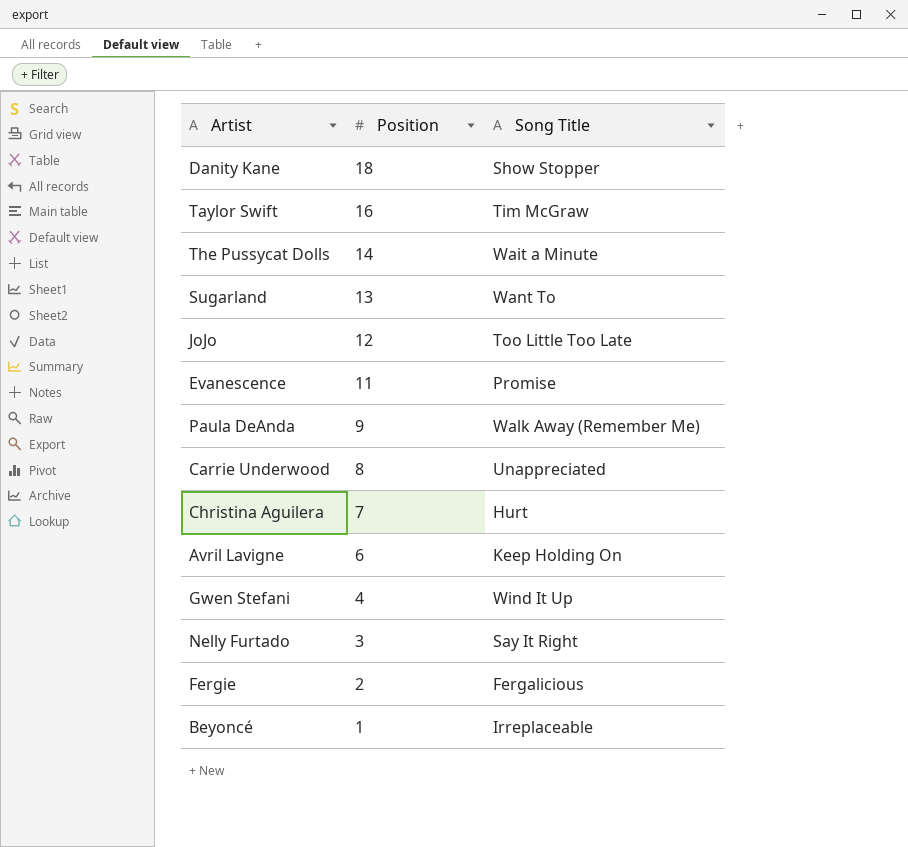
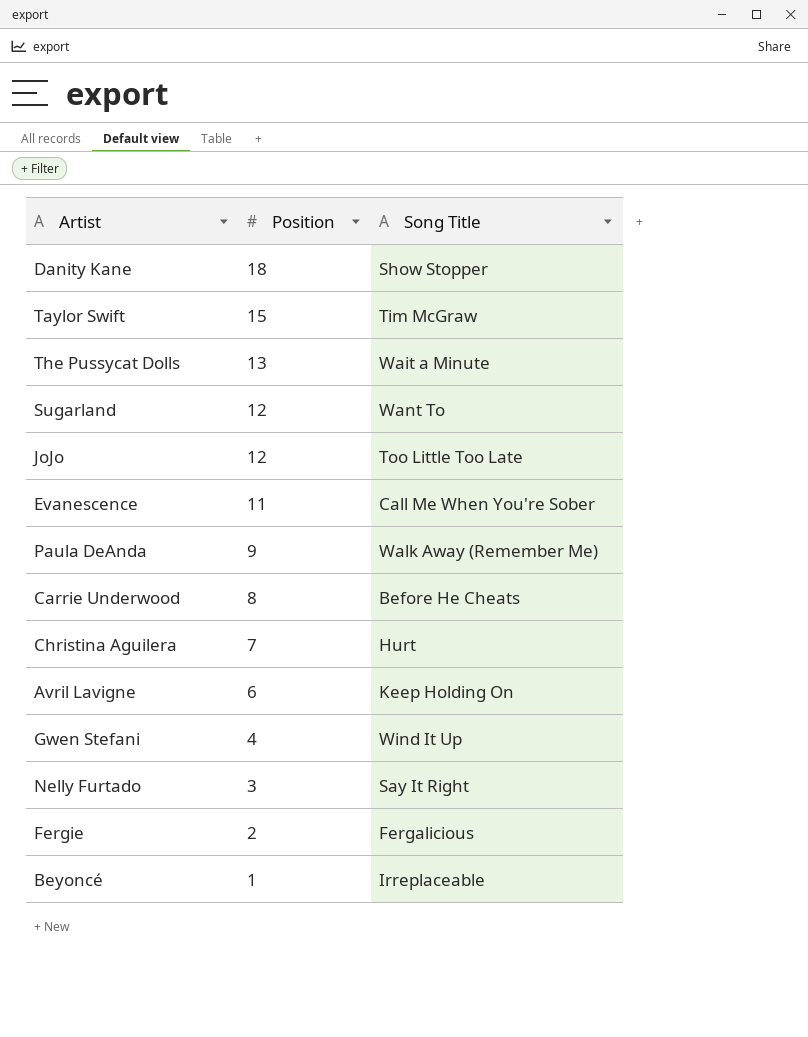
Taylor Swift | Position: 16 -> 15
The Pussycat Dolls | Position: 14 -> 13
Sugarland | Position: 13 -> 12
Evanescence | Song Title: Promise -> Call Me When You're Sober
Carrie Underwood | Song Title: Unappreciated -> Before He Cheats

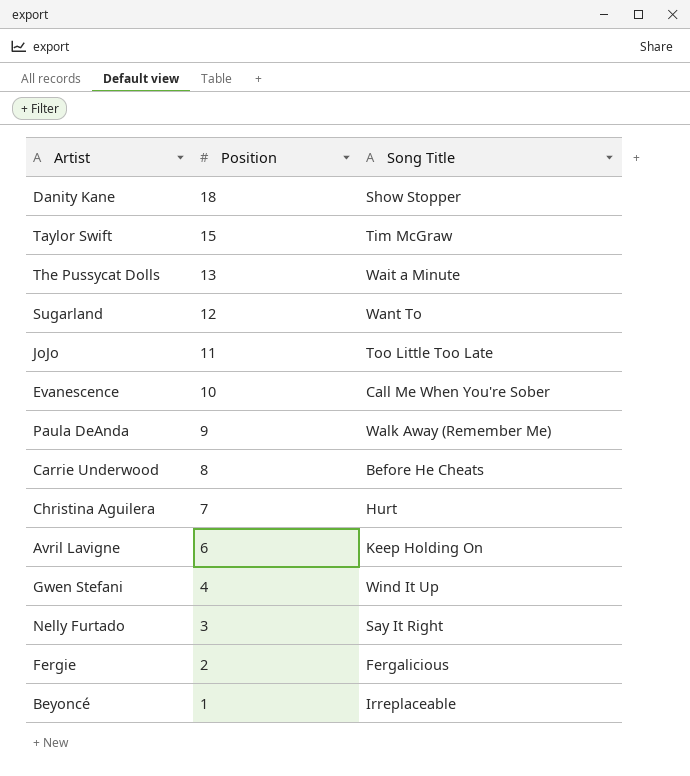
JoJo | Position: 12 -> 11
Evanescence | Position: 11 -> 10

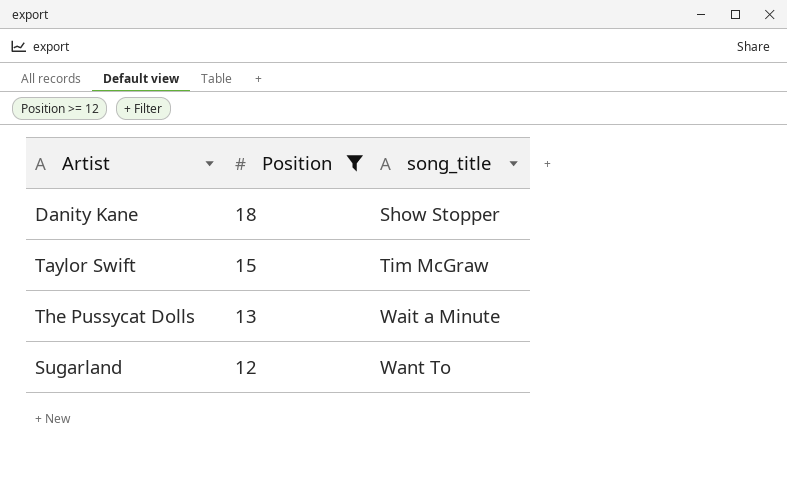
filter: none -> Position >= 12
column name: Song Title -> song_title

